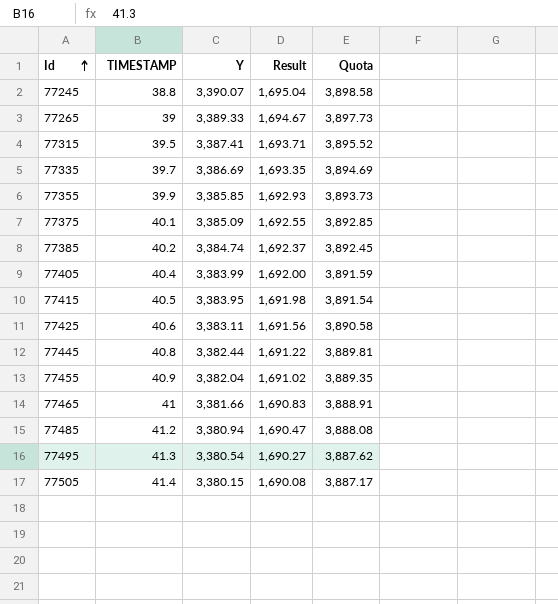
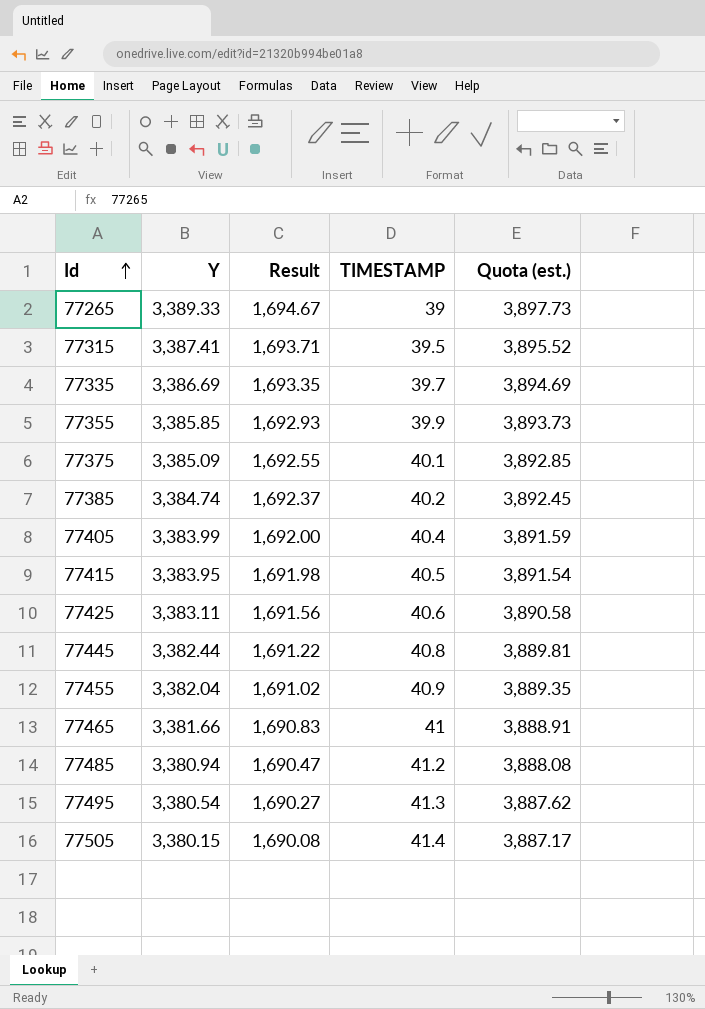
column TIMESTAMP | position: 2 -> 4
column name: Quota -> Quota (est.)
row 77245: 38.8 | 3,390.07 | 1,695.04 | 3,898.58 -> none

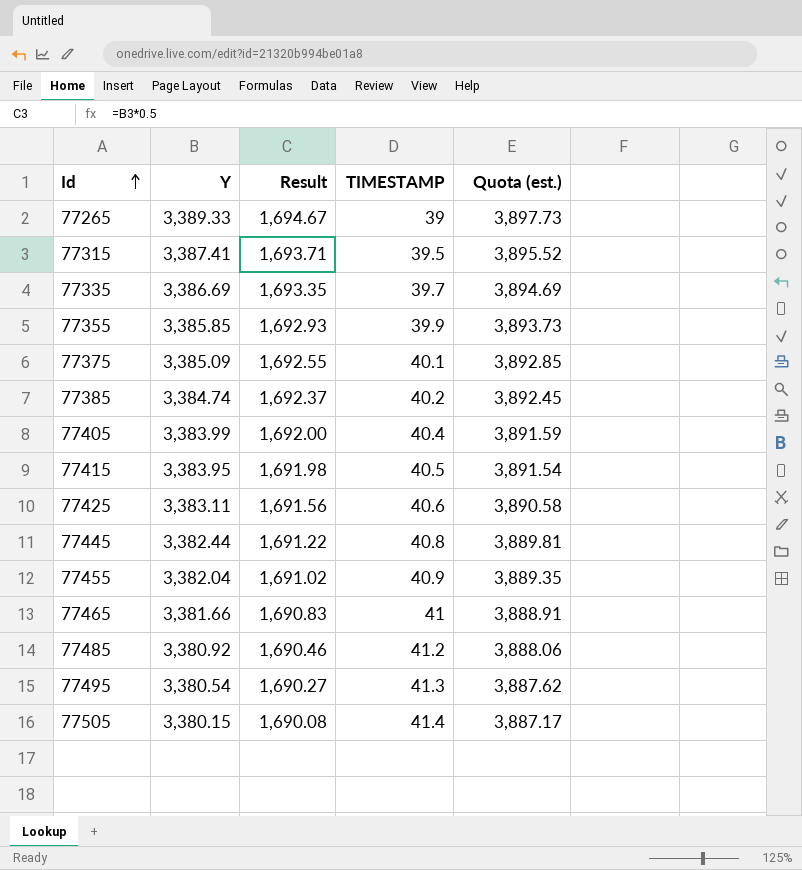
77485 | Y: 3,380.94 -> 3,380.92
77485 | Result: 1,690.47 -> 1,690.46
77485 | Quota (est.): 3,888.08 -> 3,888.06

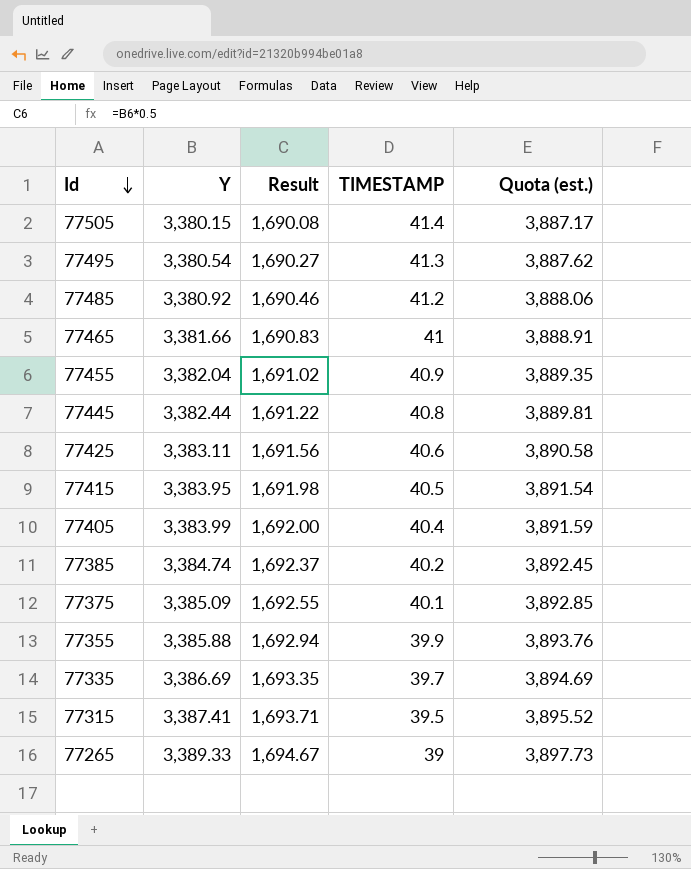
row order: Id ascending -> Id descending
77355 | Y: 3,385.85 -> 3,385.88
77355 | Result: 1,692.93 -> 1,692.94
77355 | Quota (est.): 3,893.73 -> 3,893.76

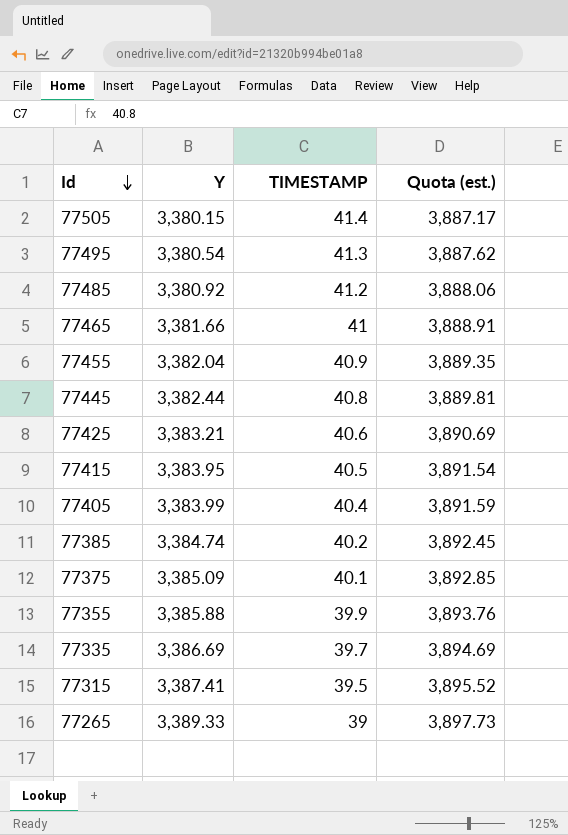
column Result | formula: [Y] * 0.5 -> none
77425 | Y: 3,383.11 -> 3,383.21
77425 | Quota (est.): 3,890.58 -> 3,890.69

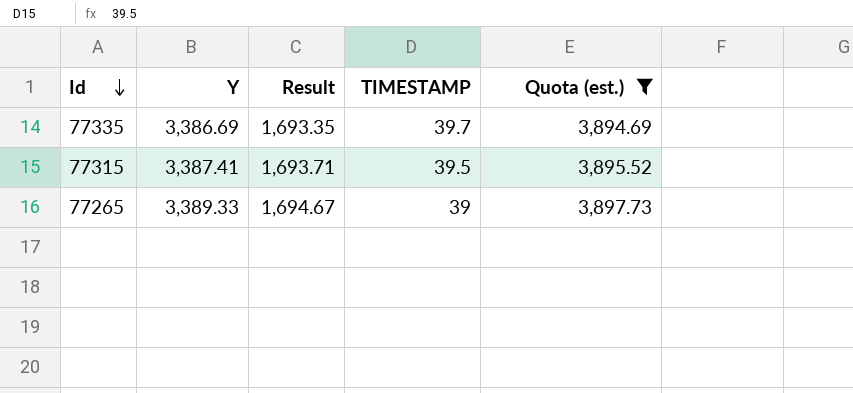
filter: none -> Quota (est.) >= 3,894.69
column Result | formula: none -> [Y] * 0.5

